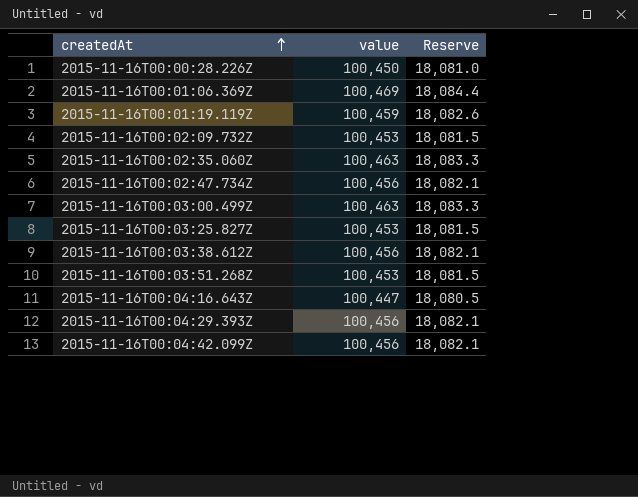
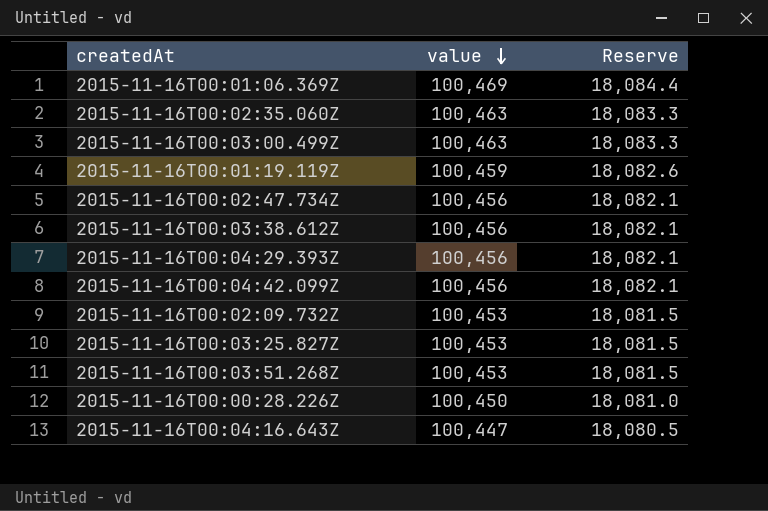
row order: createdAt ascending -> value descending

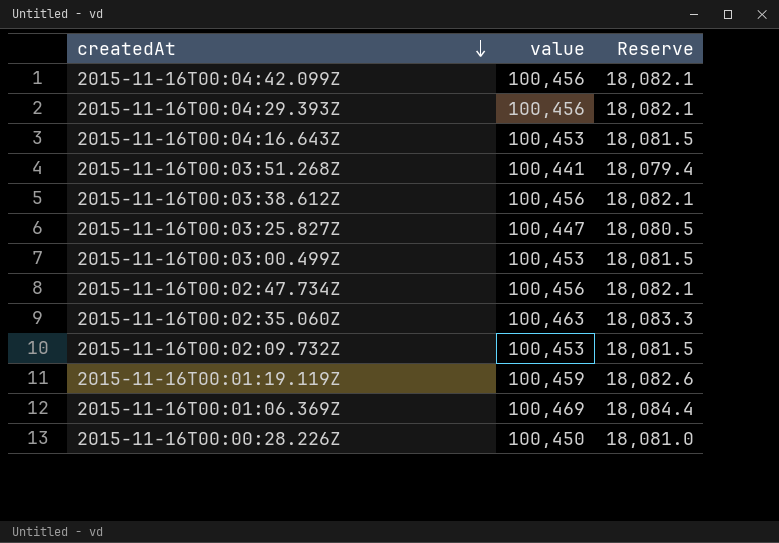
row order: value descending -> createdAt descending
2015-11-16T00:04:16.643Z | value: 100,447 -> 100,453
2015-11-16T00:04:16.643Z | Reserve: 18,080.5 -> 18,081.5
2015-11-16T00:03:51.268Z | value: 100,453 -> 100,441
2015-11-16T00:03:51.268Z | Reserve: 18,081.5 -> 18,079.4
2015-11-16T00:03:25.827Z | value: 100,453 -> 100,447
2015-11-16T00:03:25.827Z | Reserve: 18,081.5 -> 18,080.5
2015-11-16T00:03:00.499Z | value: 100,463 -> 100,453
2015-11-16T00:03:00.499Z | Reserve: 18,083.3 -> 18,081.5

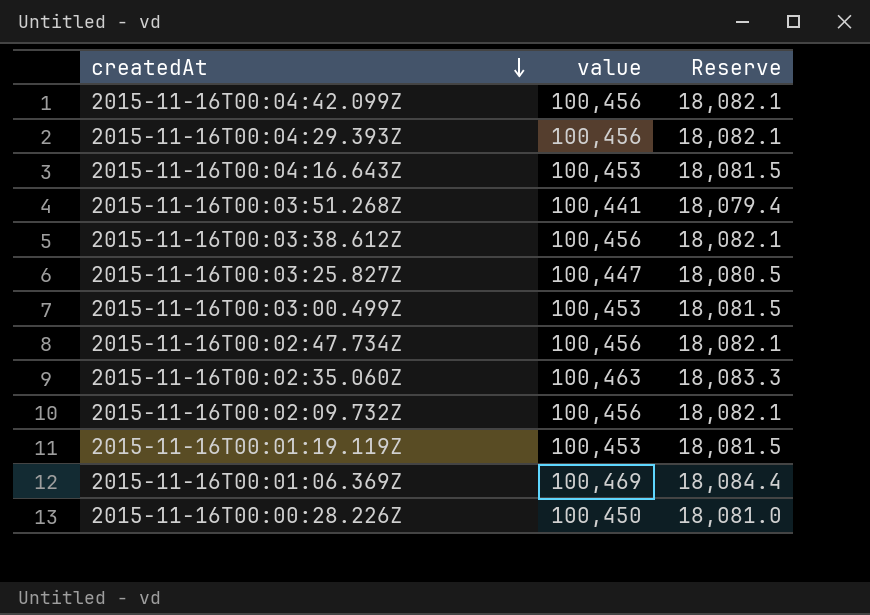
2015-11-16T00:02:09.732Z | value: 100,453 -> 100,456
2015-11-16T00:02:09.732Z | Reserve: 18,081.5 -> 18,082.1
2015-11-16T00:01:19.119Z | value: 100,459 -> 100,453
2015-11-16T00:01:19.119Z | Reserve: 18,082.6 -> 18,081.5

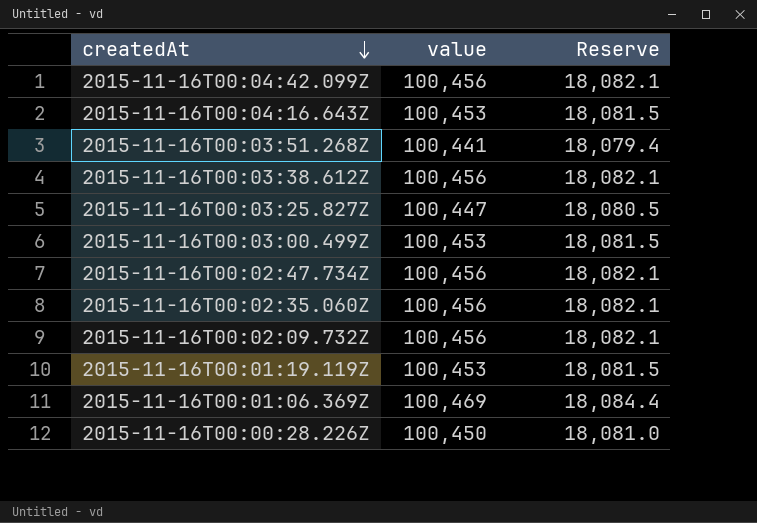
row 2015-11-16T00:04:29.393Z: 100,456 | 18,082.1 -> none
2015-11-16T00:02:35.060Z | value: 100,463 -> 100,456
2015-11-16T00:02:35.060Z | Reserve: 18,083.3 -> 18,082.1

